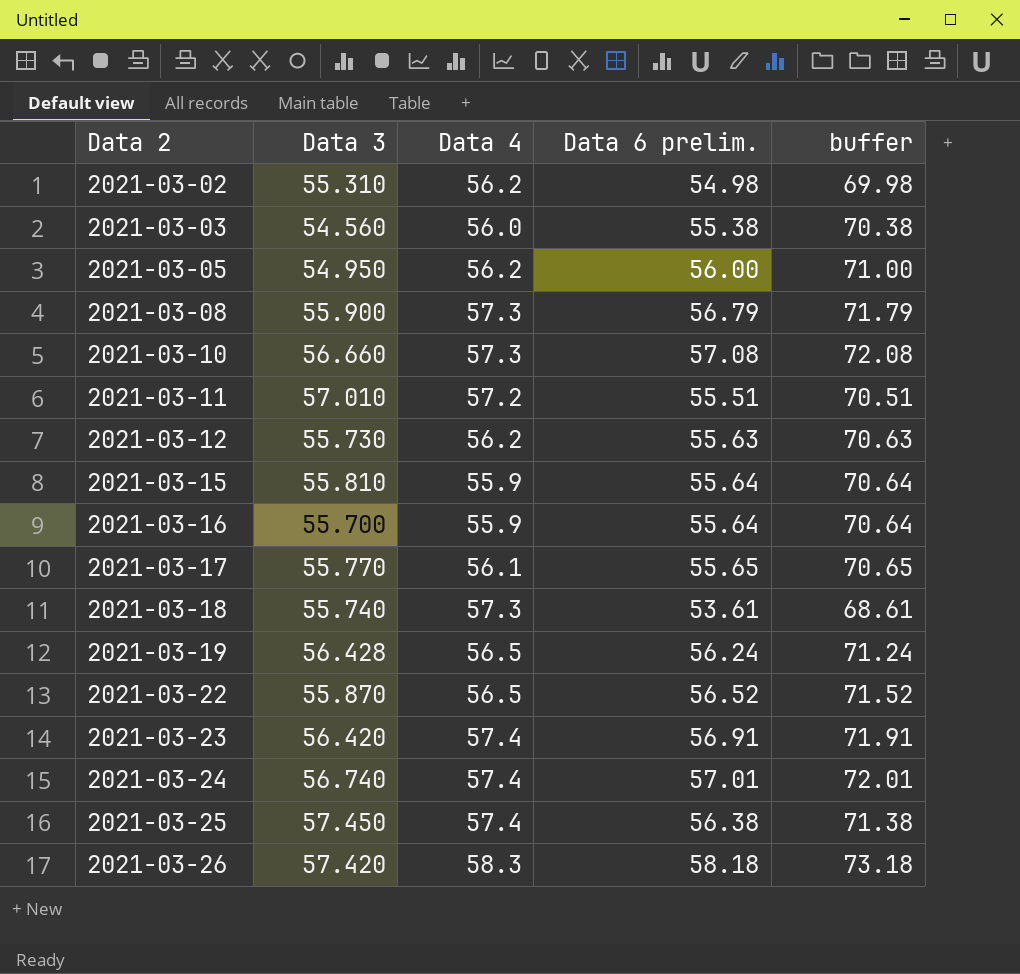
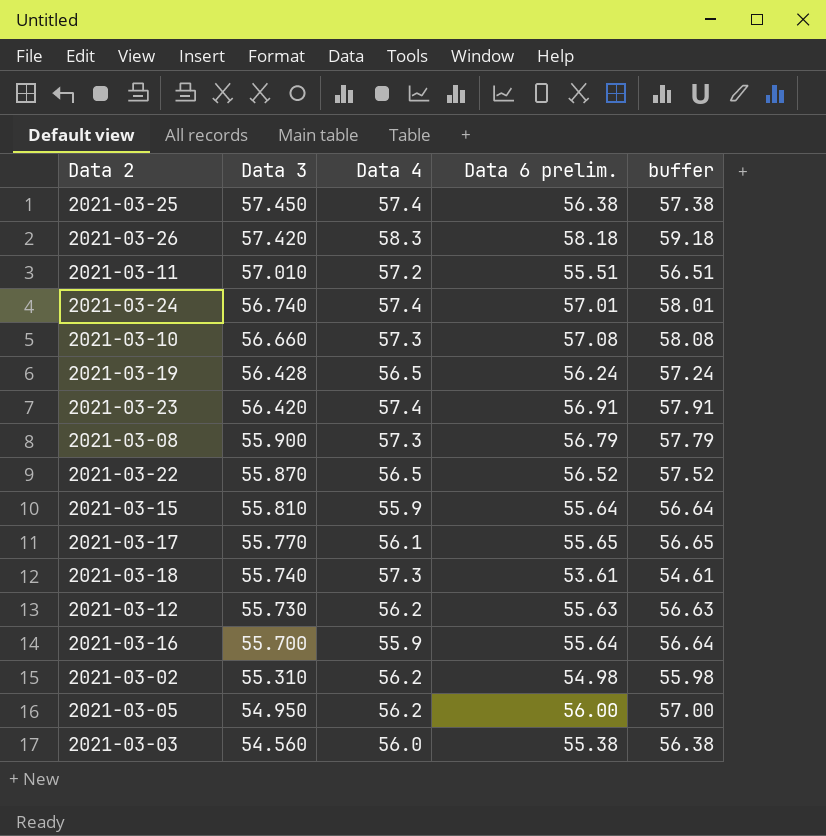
row order: Data 2 ascending -> Data 3 descending
column buffer | formula: [Data 6 prelim.] + 15 -> [Data 6 prelim.] + 1

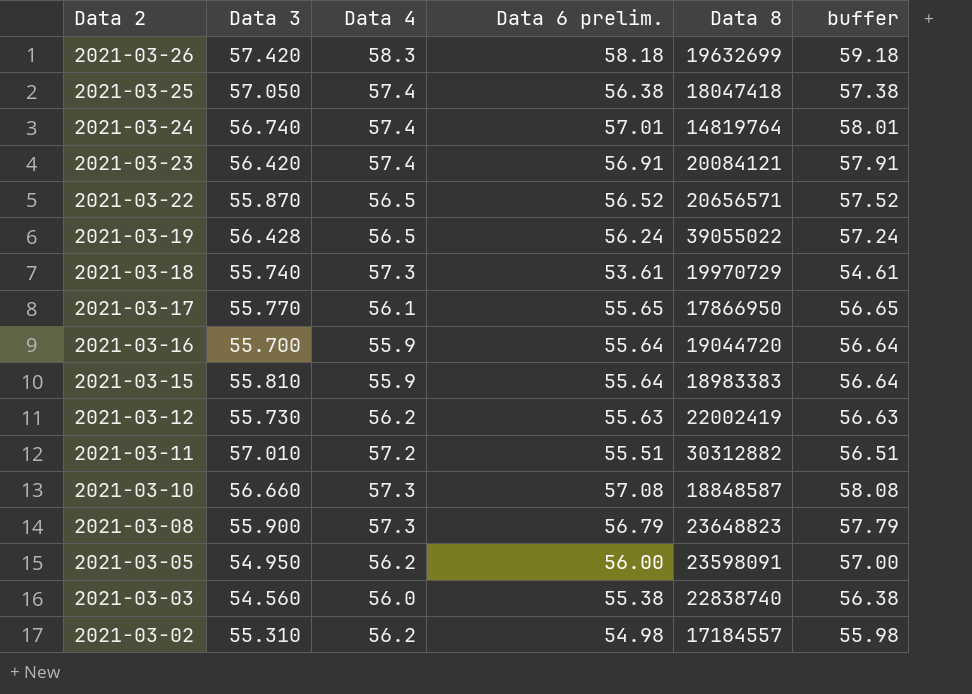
row order: Data 3 descending -> Data 2 descending
column Data 8 | position: none -> 5
2021-03-25 | Data 3: 57.450 -> 57.050

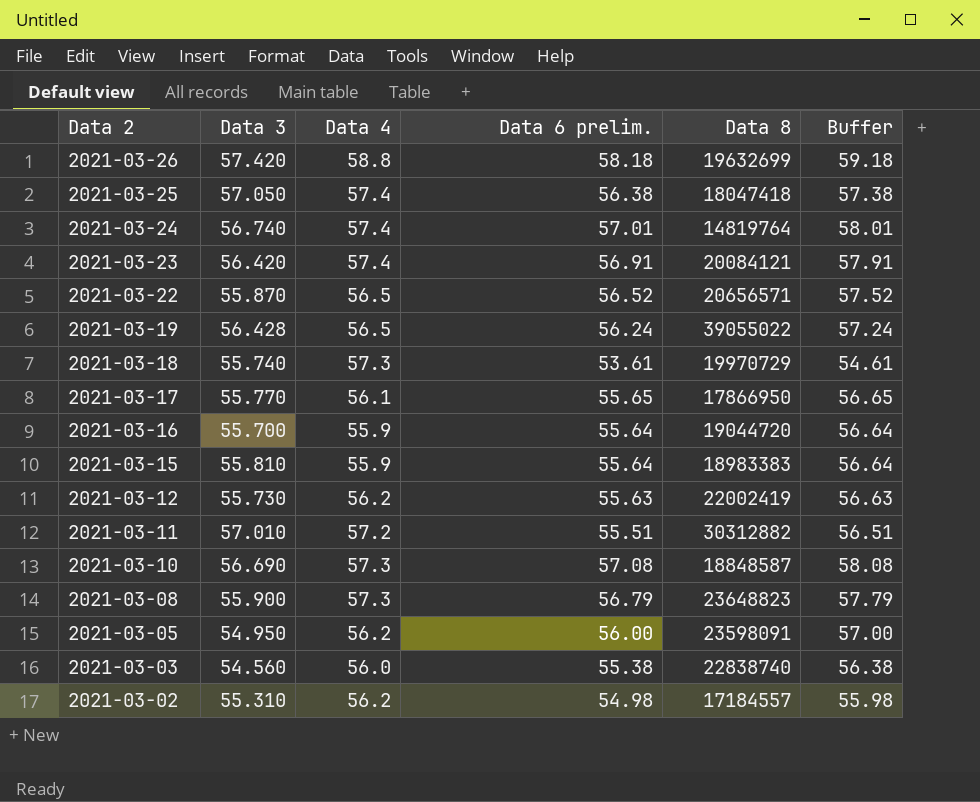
column name: buffer -> Buffer
2021-03-26 | Data 4: 58.3 -> 58.8
2021-03-10 | Data 3: 56.660 -> 56.690

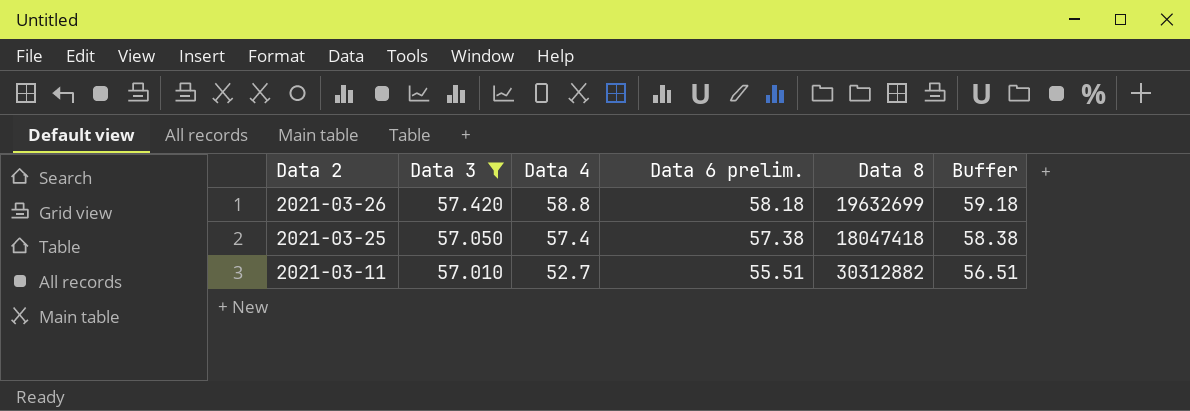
filter: none -> Data 3 >= 57.010
2021-03-25 | Data 6 prelim.: 56.38 -> 57.38
2021-03-25 | Buffer: 57.38 -> 58.38
2021-03-11 | Data 4: 57.2 -> 52.7

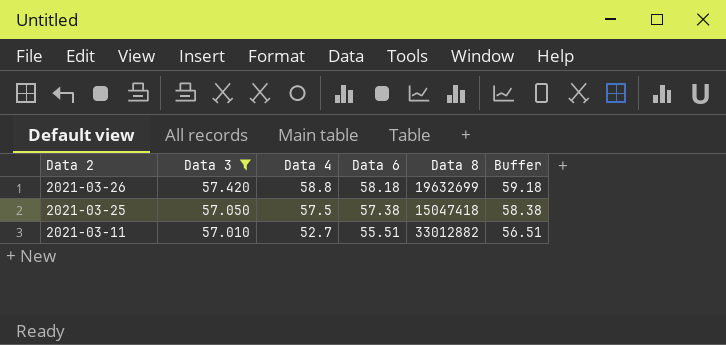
column name: Data 6 prelim. -> Data 6
2021-03-25 | Data 4: 57.4 -> 57.5
2021-03-25 | Data 8: 18047418 -> 15047418
2021-03-11 | Data 8: 30312882 -> 33012882

